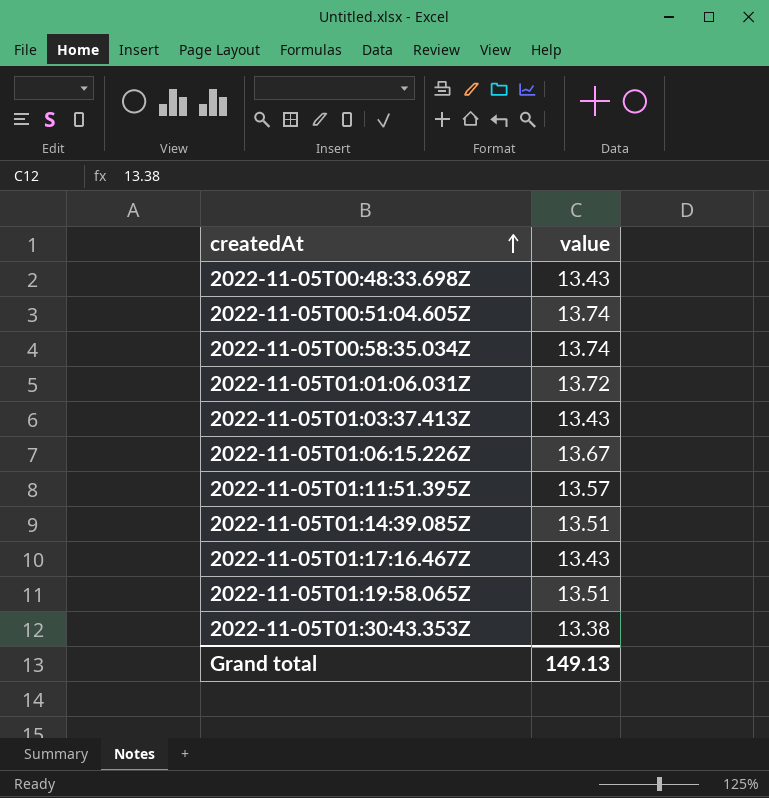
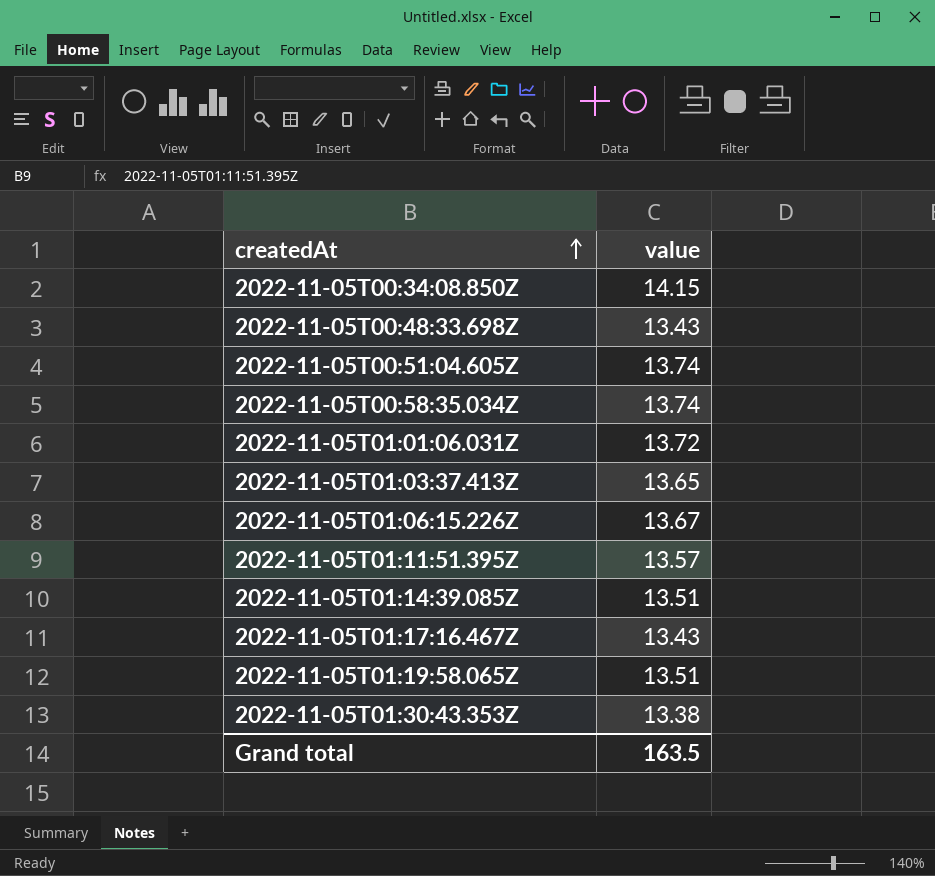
row 2022-11-05T00:34:08.850Z: none -> 14.15
2022-11-05T01:03:37.413Z | value: 13.43 -> 13.65
Grand total | value: 149.13 -> 163.5

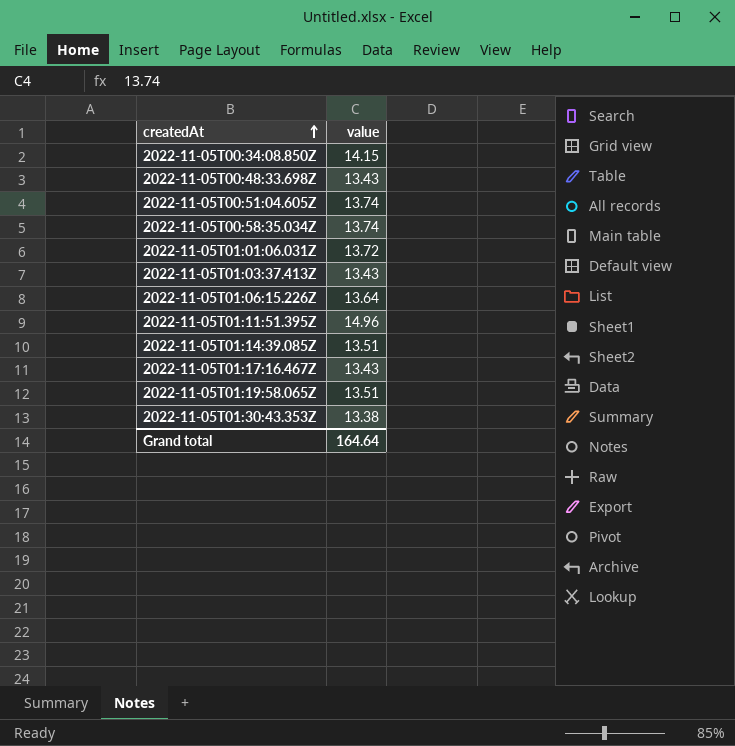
2022-11-05T01:03:37.413Z | value: 13.65 -> 13.43
2022-11-05T01:06:15.226Z | value: 13.67 -> 13.64
2022-11-05T01:11:51.395Z | value: 13.57 -> 14.96
Grand total | value: 163.5 -> 164.64

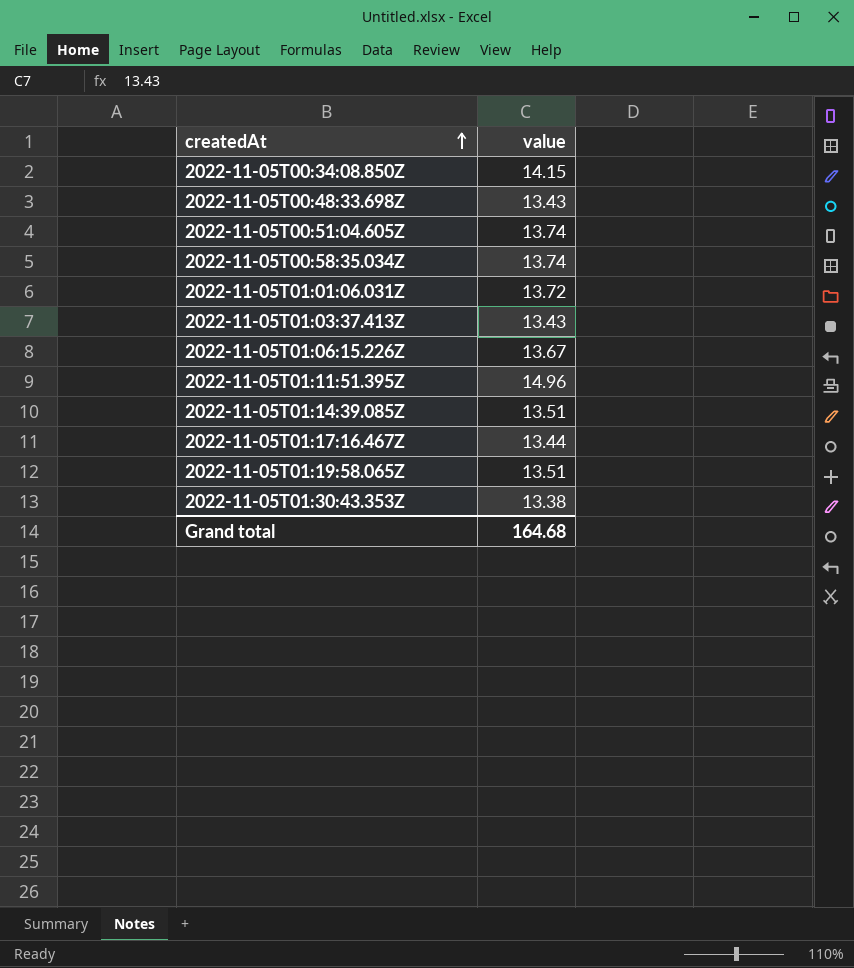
2022-11-05T01:06:15.226Z | value: 13.64 -> 13.67
2022-11-05T01:17:16.467Z | value: 13.43 -> 13.44
Grand total | value: 164.64 -> 164.68

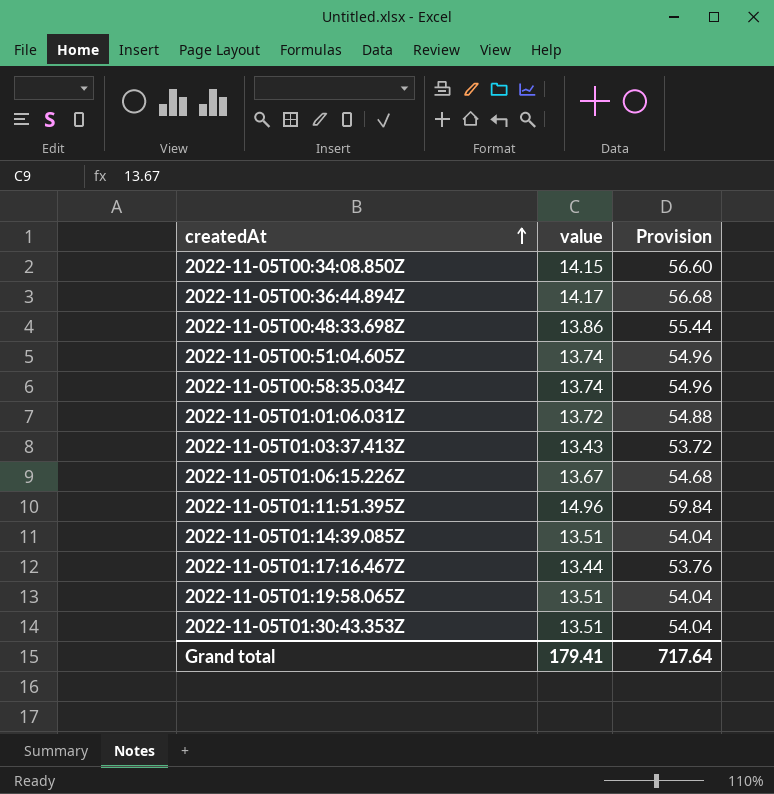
column Provision | formula: none -> [value] * 4
row 2022-11-05T00:36:44.894Z: none -> 14.17 | 56.68
2022-11-05T00:48:33.698Z | value: 13.43 -> 13.86
2022-11-05T01:30:43.353Z | value: 13.38 -> 13.51
Grand total | value: 164.68 -> 179.41

